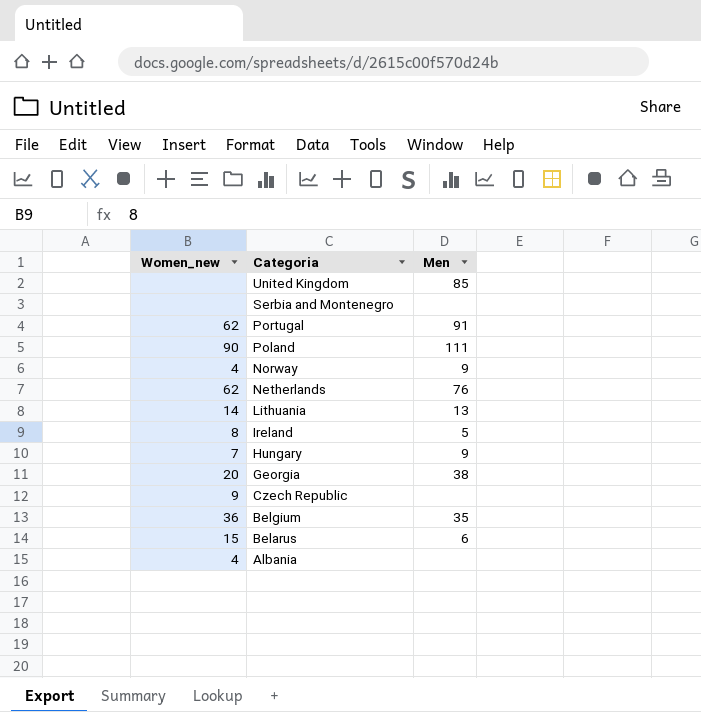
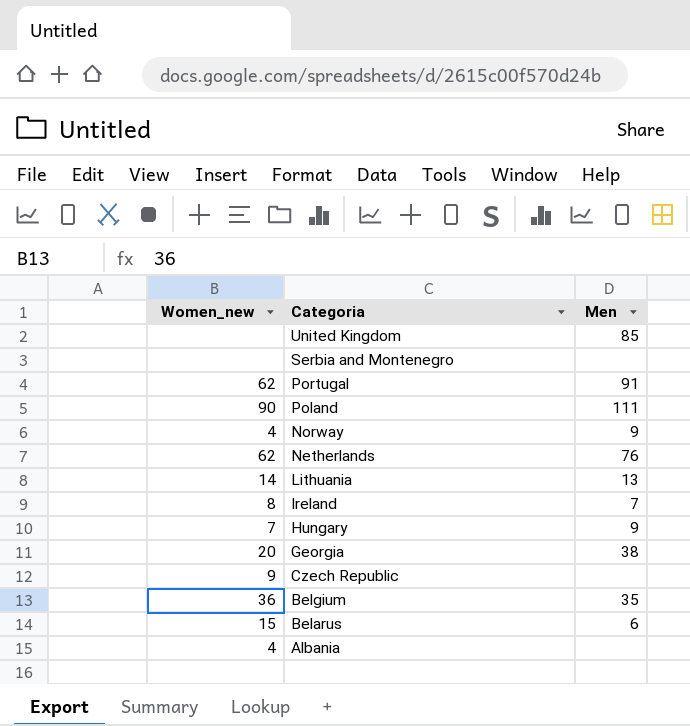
Ireland | Men: 5 -> 7

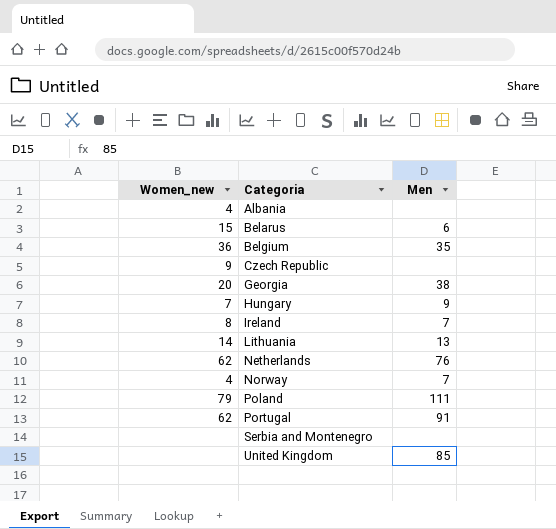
row order: Categoria descending -> Categoria ascending
Norway | Men: 9 -> 7
Poland | Women_new: 90 -> 79

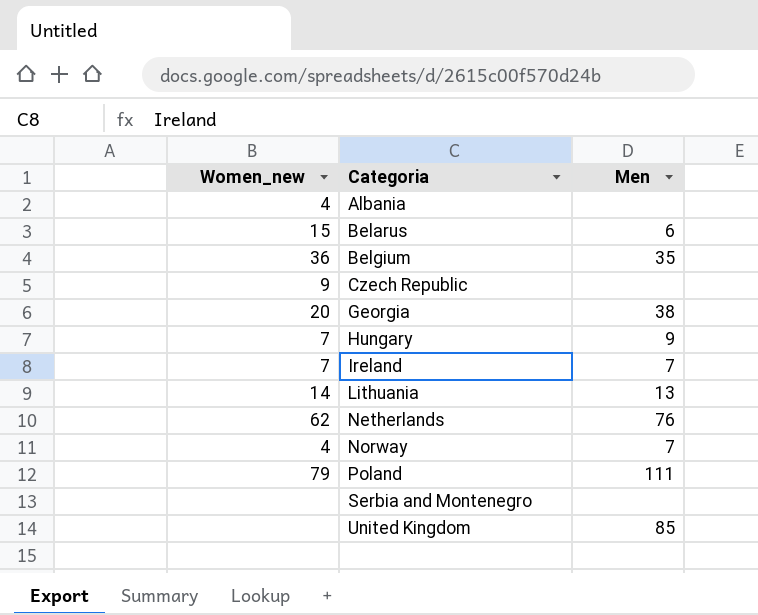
row Portugal: 62 | 91 -> none
Ireland | Women_new: 8 -> 7

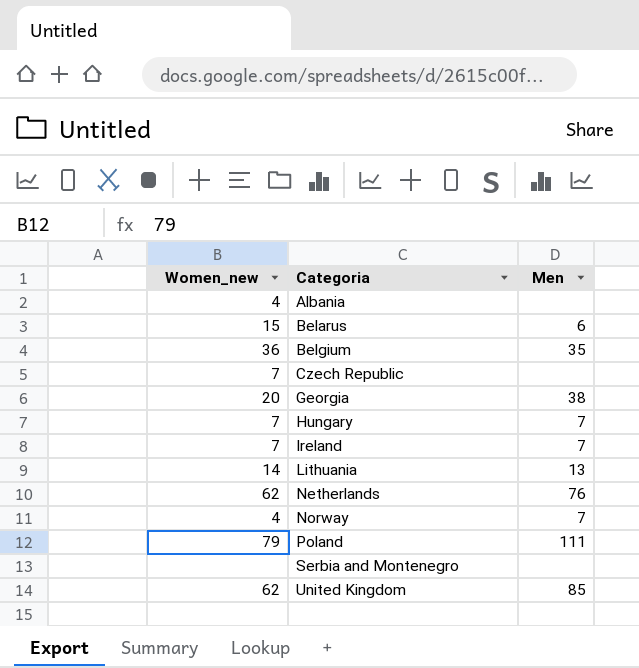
Czech Republic | Women_new: 9 -> 7
Hungary | Men: 9 -> 7
United Kingdom | Women_new: none -> 62

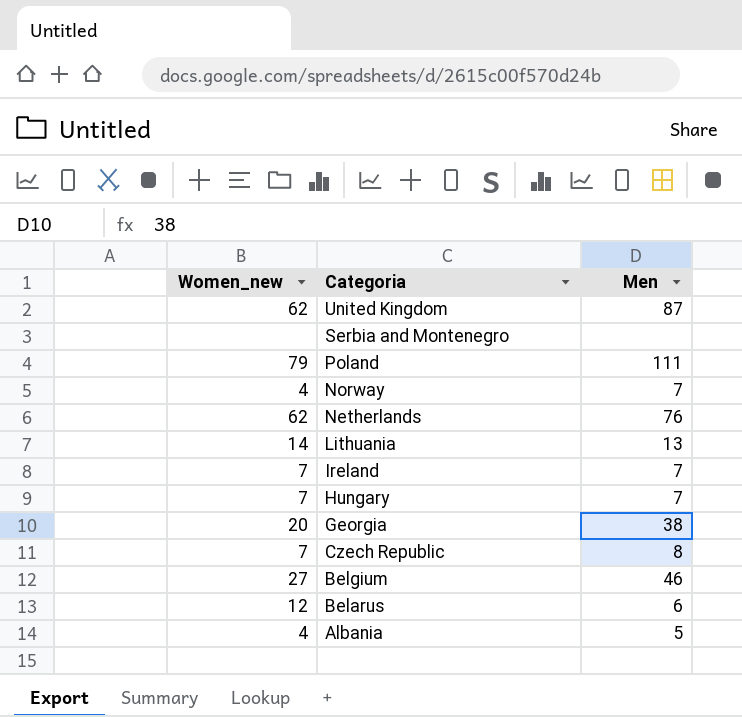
row order: Categoria ascending -> Categoria descending
United Kingdom | Men: 85 -> 87
Czech Republic | Men: none -> 8
Belgium | Women_new: 36 -> 27
Belgium | Men: 35 -> 46
Belarus | Women_new: 15 -> 12
Albania | Men: none -> 5

